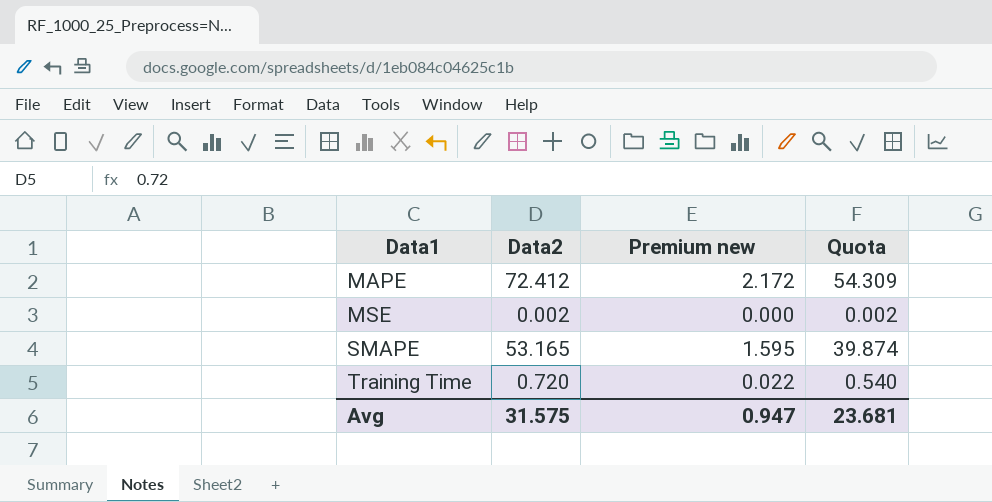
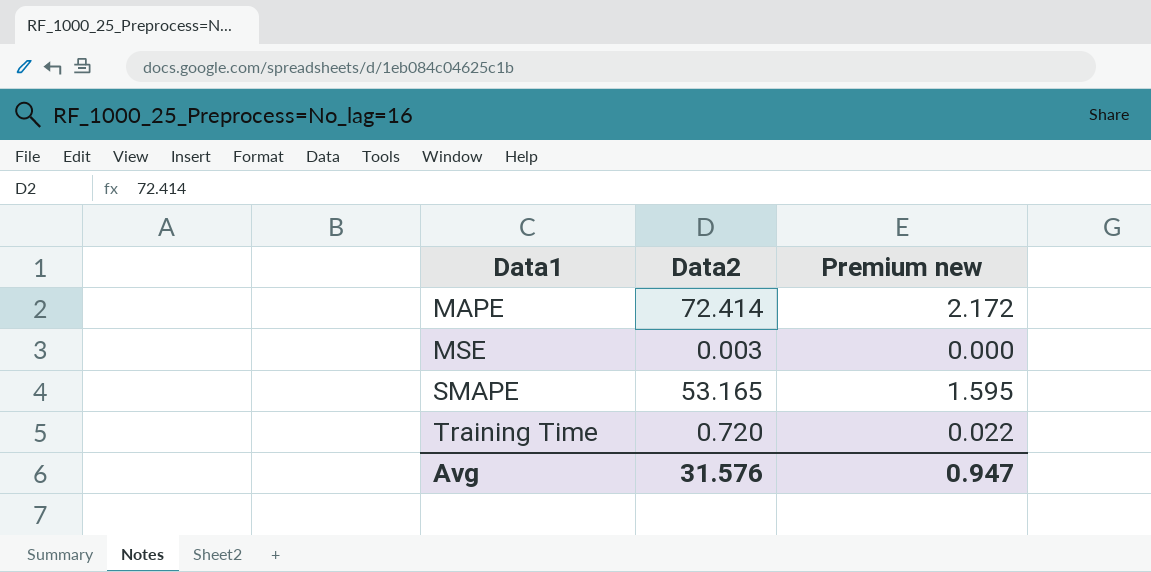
column Quota | formula: [Data2] * 0.75 -> none
MAPE | Data2: 72.412 -> 72.414
MSE | Data2: 0.002 -> 0.003
Avg | Data2: 31.575 -> 31.576

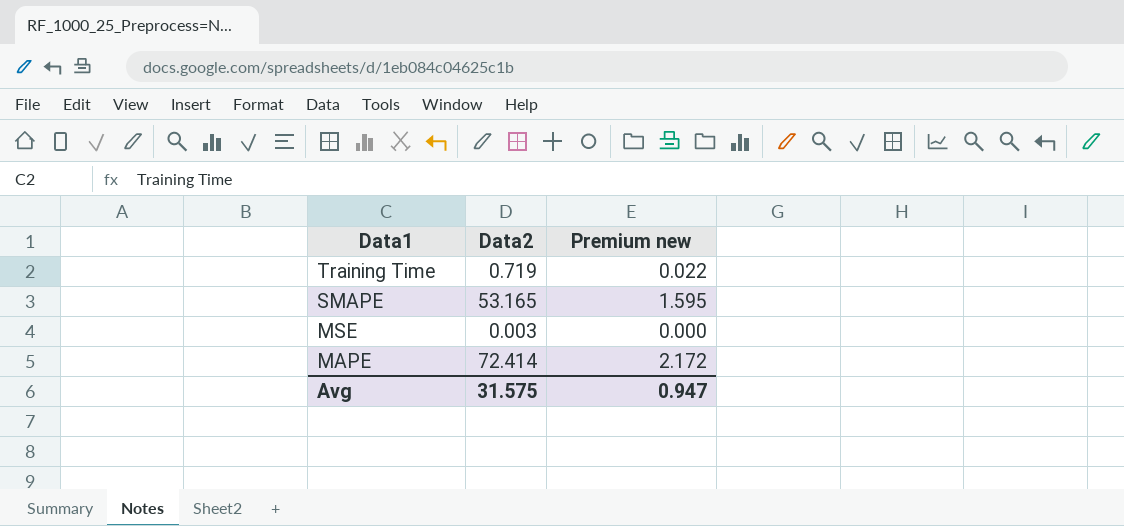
row order: Data1 ascending -> Data1 descending
Training Time | Data2: 0.720 -> 0.719
Avg | Data2: 31.576 -> 31.575

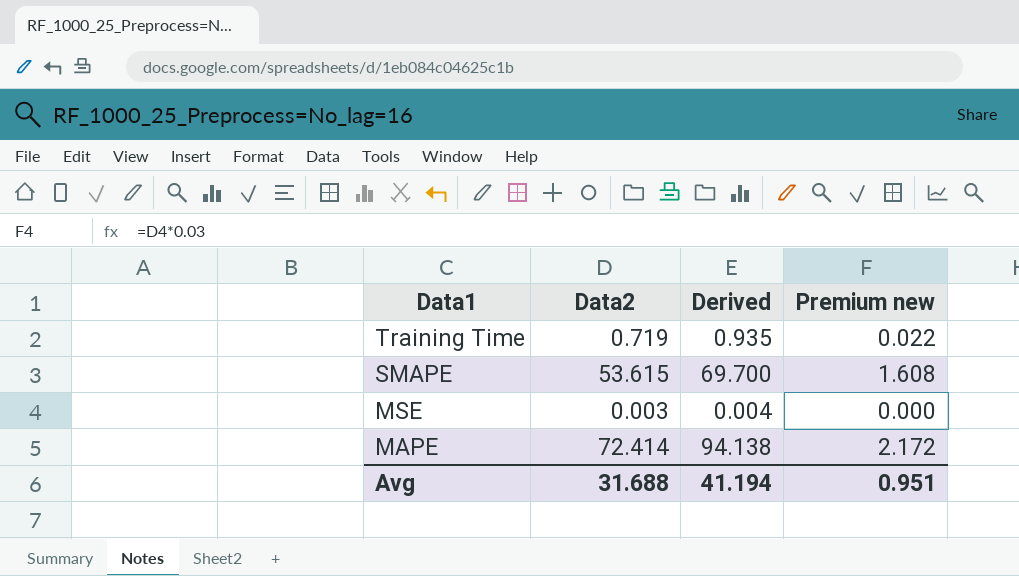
column Derived | formula: none -> [Data2] * 1.3
SMAPE | Data2: 53.165 -> 53.615
SMAPE | Premium new: 1.595 -> 1.608
Avg | Data2: 31.575 -> 31.688
Avg | Premium new: 0.947 -> 0.951

